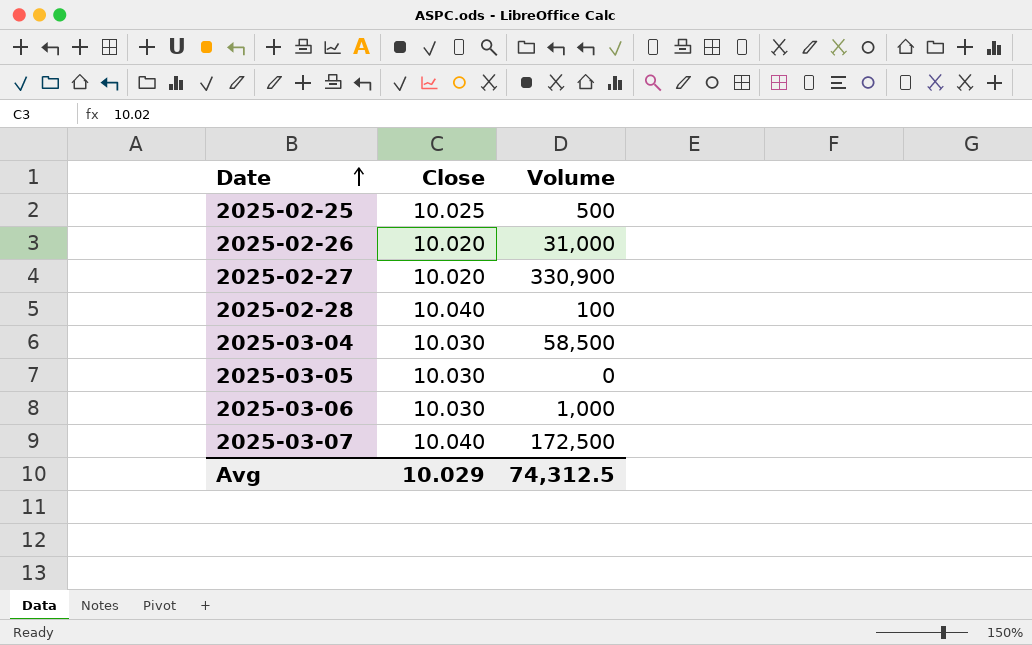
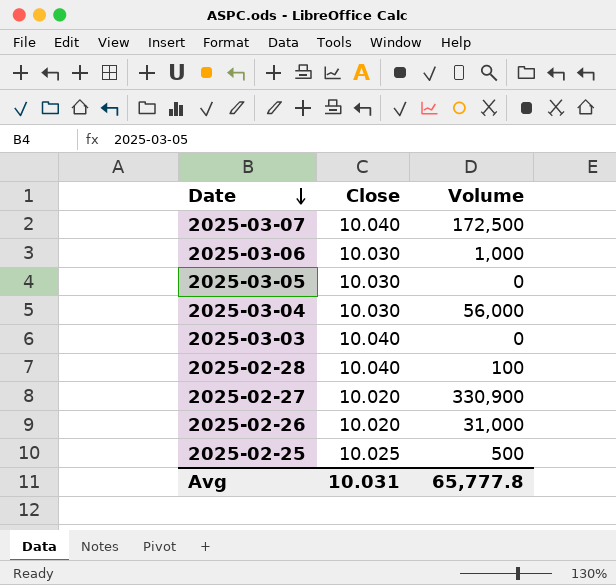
row order: Date ascending -> Date descending
2025-03-04 | Volume: 58,500 -> 56,000
row 2025-03-03: none -> 10.040 | 0
Avg | Close: 10.029 -> 10.031
Avg | Volume: 74,312.5 -> 65,777.8

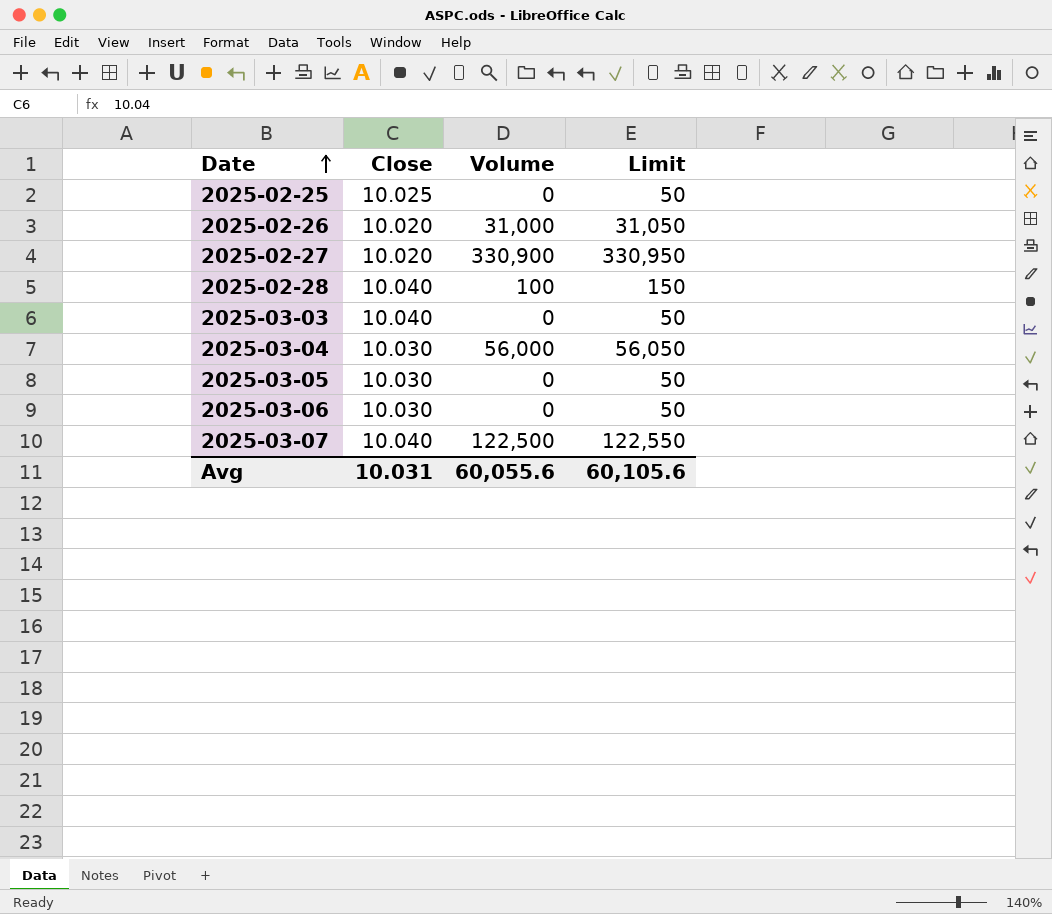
row order: Date descending -> Date ascending
column Limit | formula: none -> [Volume] + 50
2025-02-25 | Volume: 500 -> 0
2025-03-06 | Volume: 1,000 -> 0
2025-03-07 | Volume: 172,500 -> 122,500
Avg | Volume: 65,777.8 -> 60,055.6

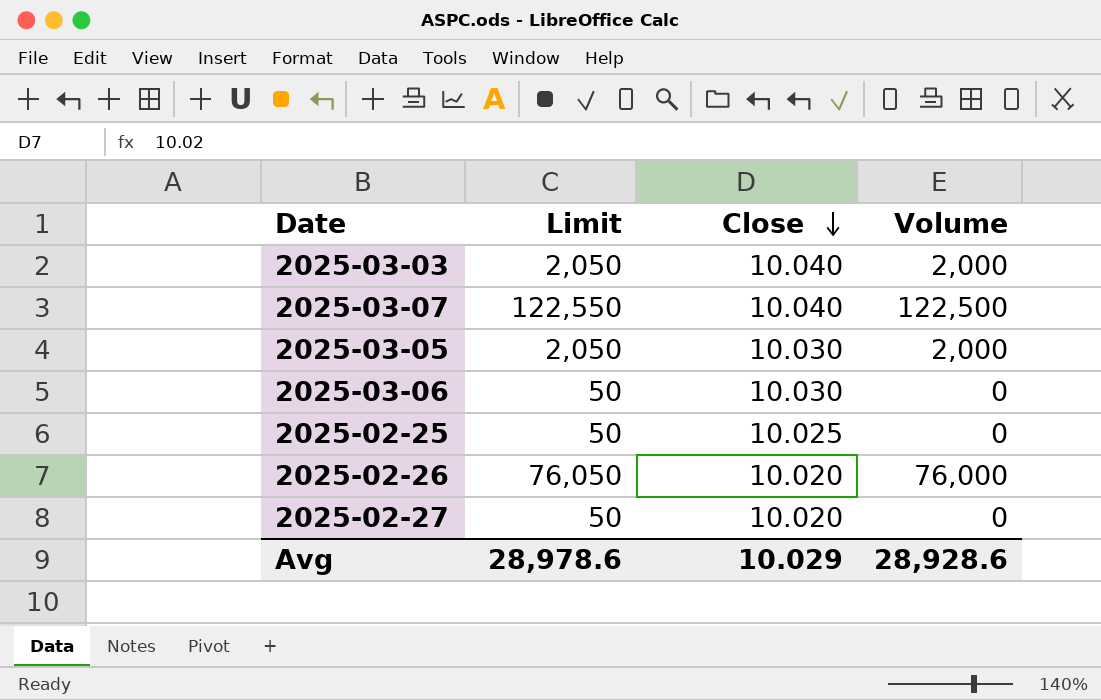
row order: Date ascending -> Close descending
column Limit | position: 4 -> 2
row 2025-02-28: 10.040 | 100 | 150 -> none
row 2025-03-04: 10.030 | 56,000 | 56,050 -> none
2025-03-03 | Limit: 50 -> 2,050
2025-03-03 | Volume: 0 -> 2,000
2025-03-05 | Limit: 50 -> 2,050
2025-03-05 | Volume: 0 -> 2,000
2025-02-26 | Limit: 31,050 -> 76,050
2025-02-26 | Volume: 31,000 -> 76,000
2025-02-27 | Limit: 330,950 -> 50
2025-02-27 | Volume: 330,900 -> 0
Avg | Limit: 60,105.6 -> 28,978.6
Avg | Close: 10.031 -> 10.029
Avg | Volume: 60,055.6 -> 28,928.6

